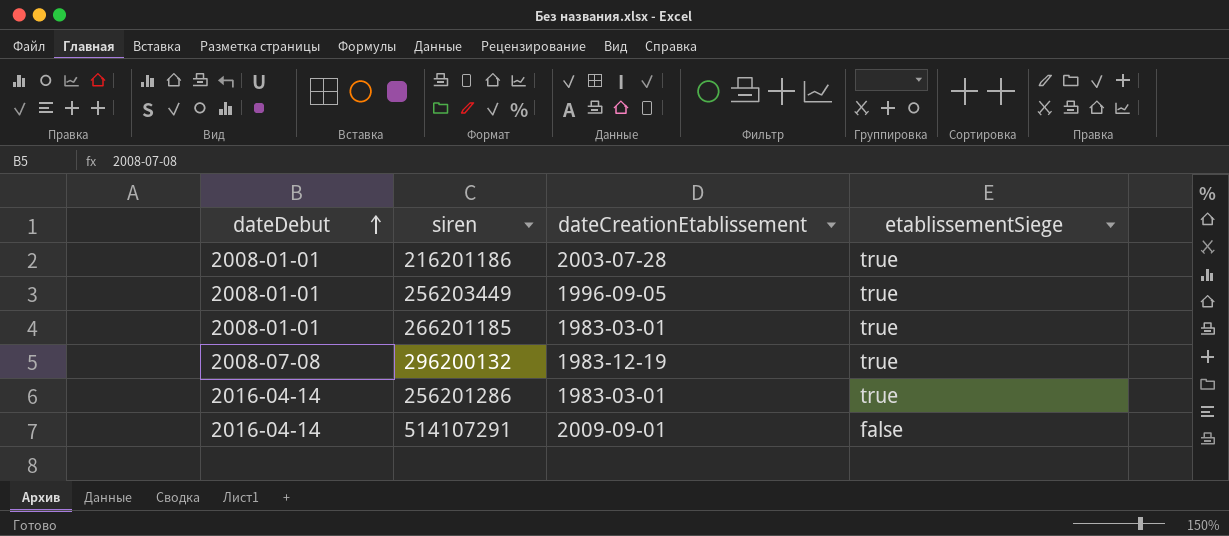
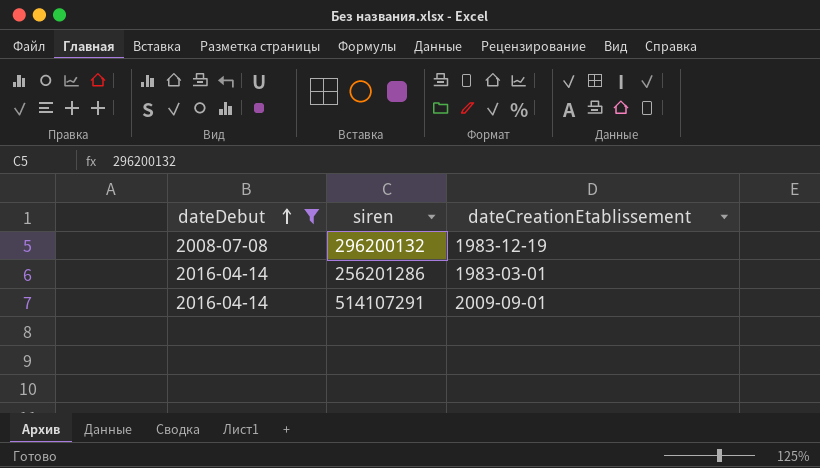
filter: none -> dateDebut != 2008-01-01
column etablissementSiege | position: 4 -> none

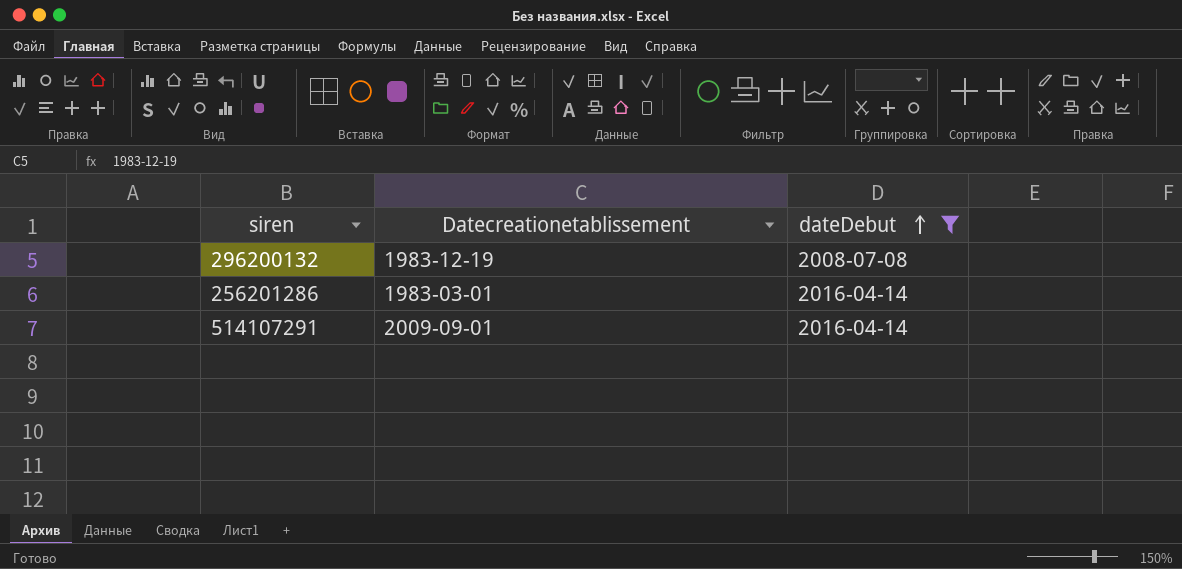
column name: dateCreationEtablissement -> Datecreationetablissement
column dateDebut | position: 1 -> 3

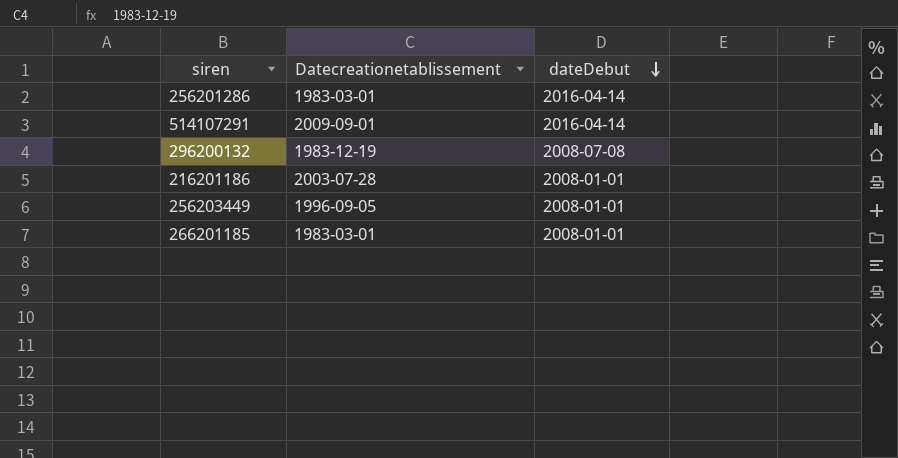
filter: dateDebut != 2008-01-01 -> none
row order: dateDebut ascending -> dateDebut descending

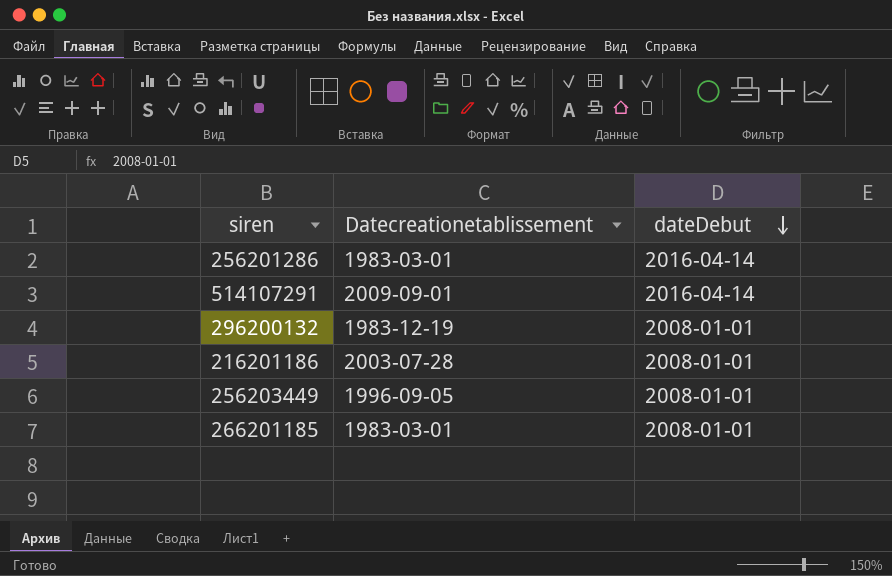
296200132 | dateDebut: 2008-07-08 -> 2008-01-01

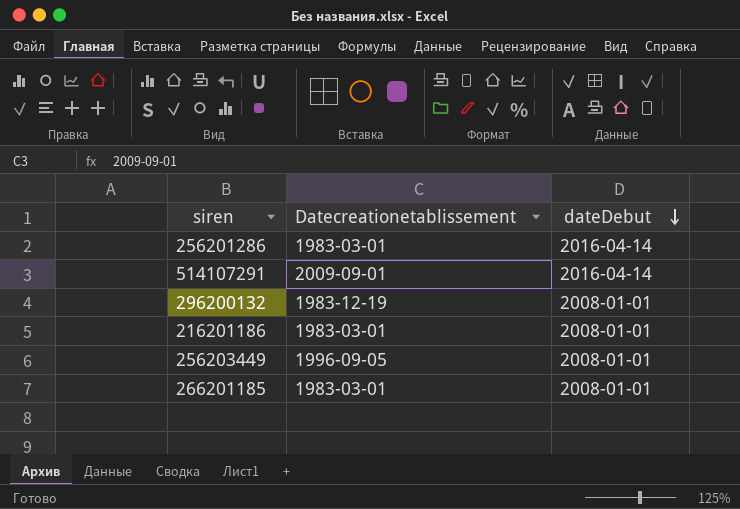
216201186 | Datecreationetablissement: 2003-07-28 -> 1983-03-01

